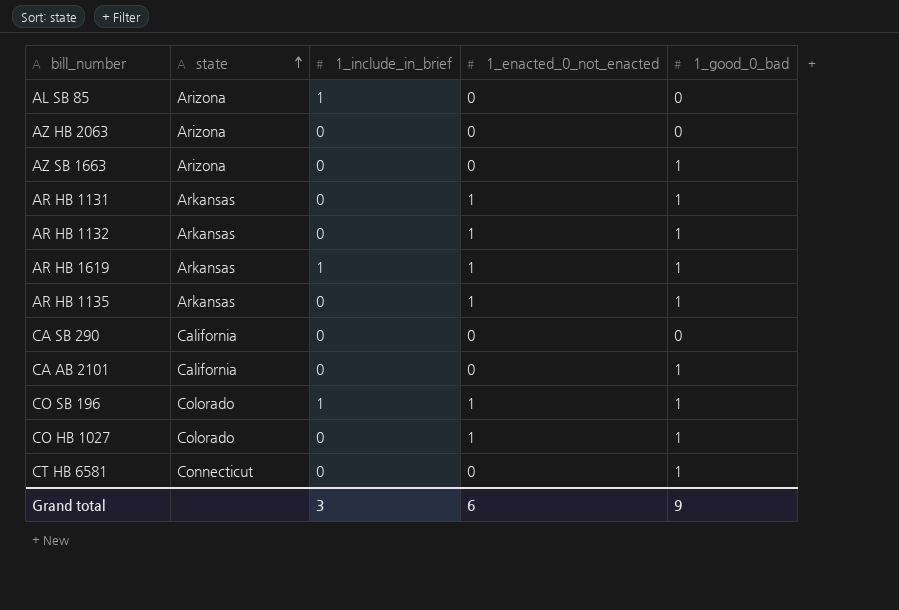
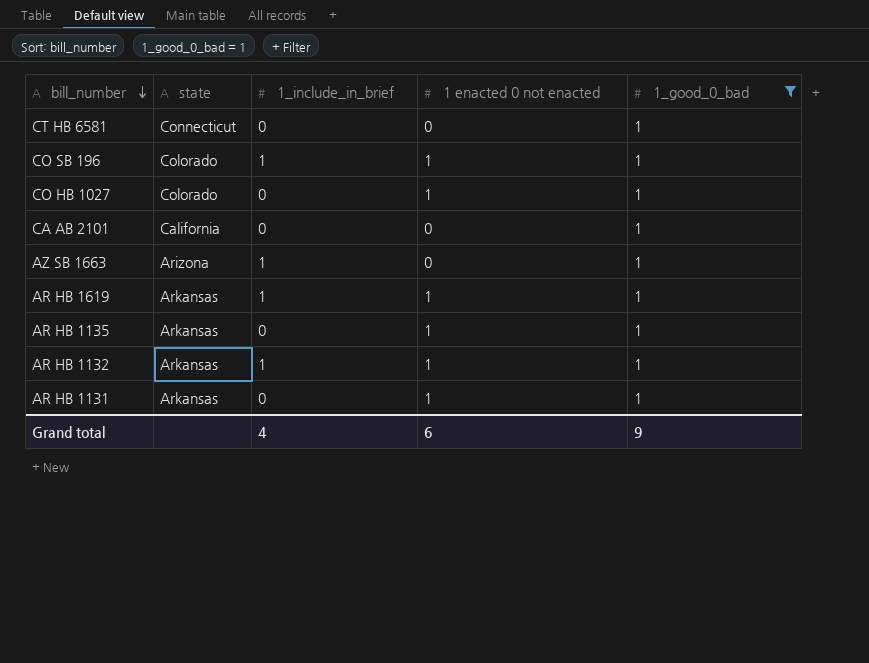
filter: none -> 1_good_0_bad = 1
row order: state ascending -> bill_number descending
column name: 1_enacted_0_not_enacted -> 1 enacted 0 not enacted
AZ SB 1663 | 1_include_in_brief: 0 -> 1
AR HB 1132 | 1_include_in_brief: 0 -> 1
Grand total | 1_include_in_brief: 3 -> 4

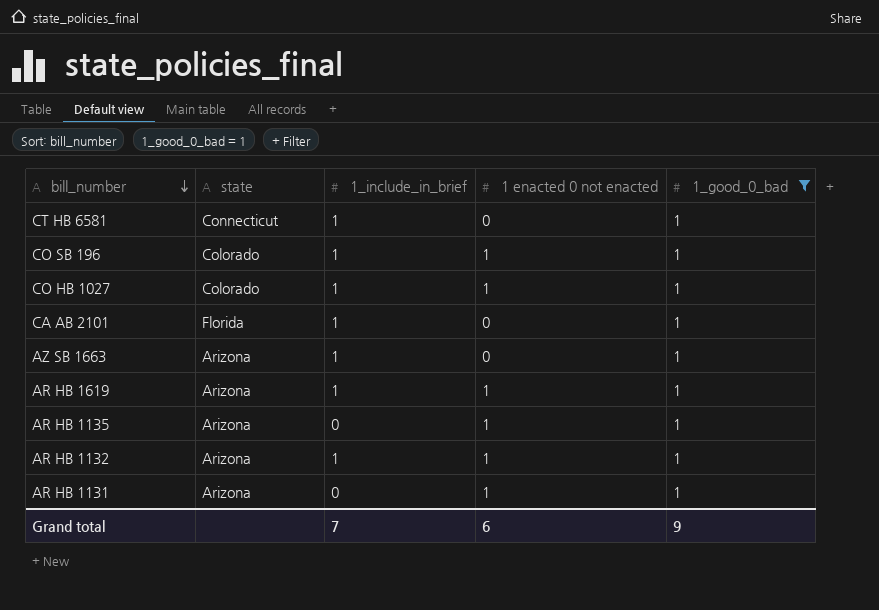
CT HB 6581 | 1_include_in_brief: 0 -> 1
CO HB 1027 | 1_include_in_brief: 0 -> 1
CA AB 2101 | state: California -> Florida
CA AB 2101 | 1_include_in_brief: 0 -> 1
AR HB 1619 | state: Arkansas -> Arizona
AR HB 1135 | state: Arkansas -> Arizona
AR HB 1132 | state: Arkansas -> Arizona
AR HB 1131 | state: Arkansas -> Arizona
Grand total | 1_include_in_brief: 4 -> 7

